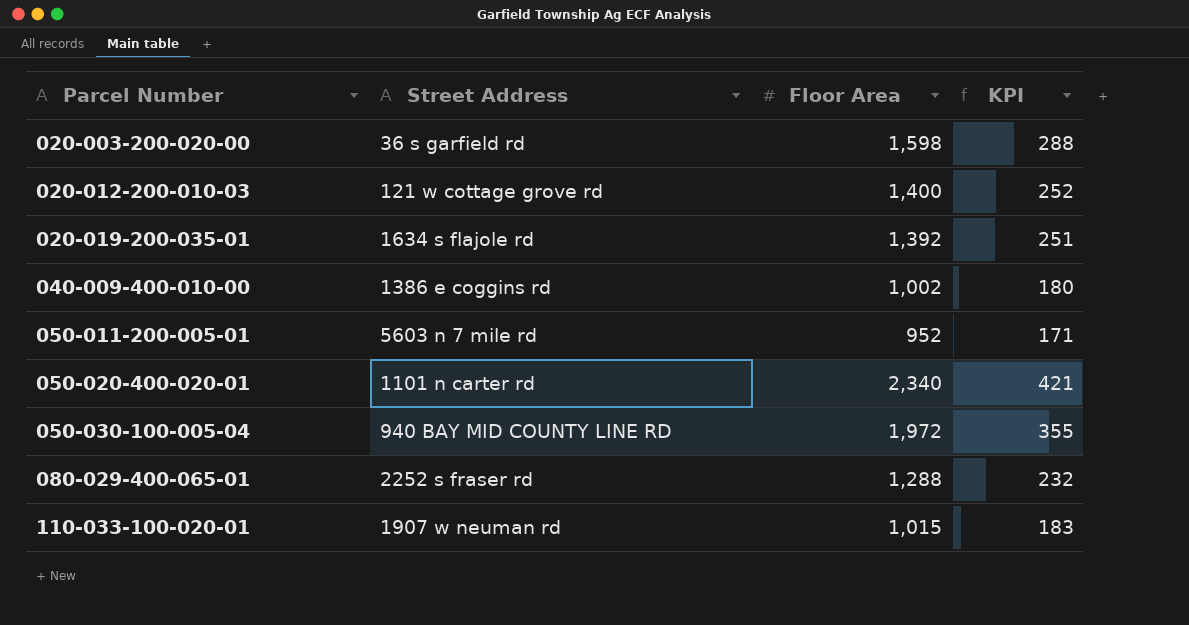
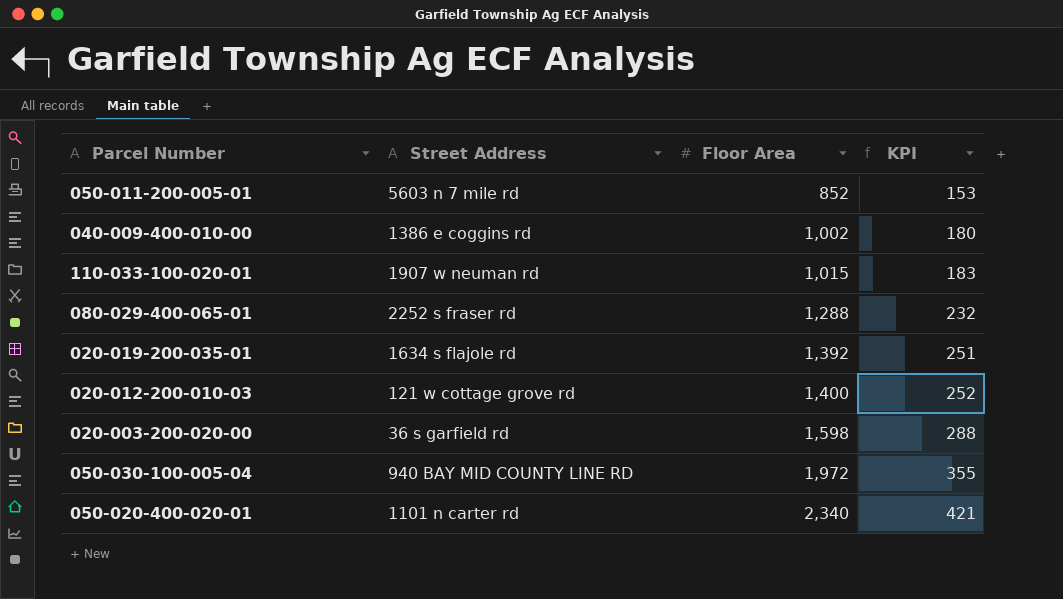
row order: Parcel Number ascending -> Floor Area ascending
050-011-200-005-01 | Floor Area: 952 -> 852
050-011-200-005-01 | KPI: 171 -> 153

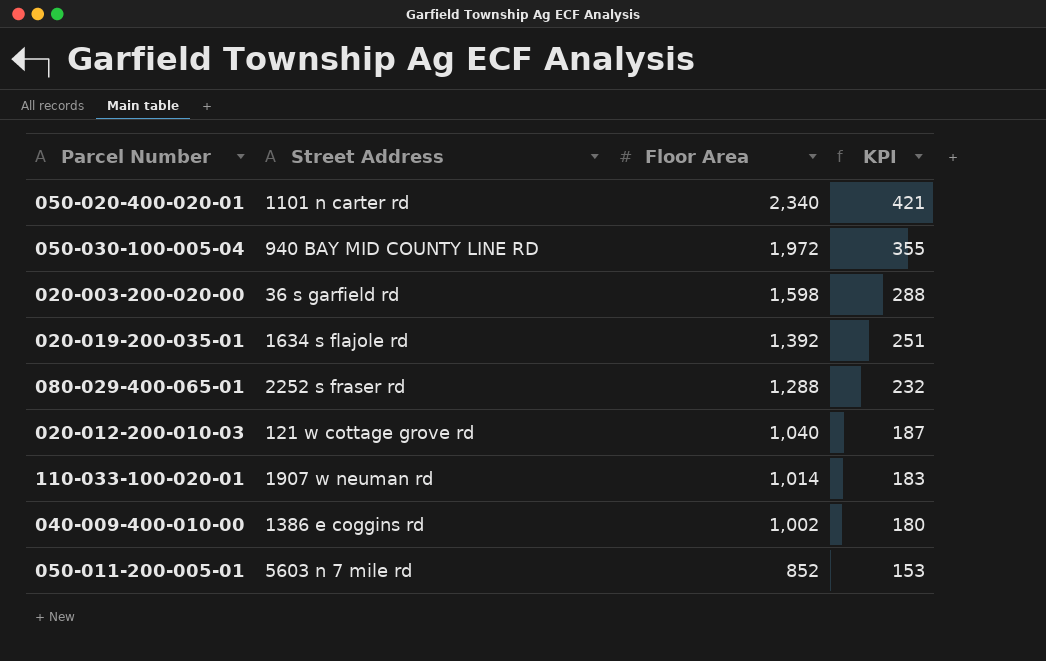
row order: Floor Area ascending -> Floor Area descending
020-012-200-010-03 | Floor Area: 1,400 -> 1,040
020-012-200-010-03 | KPI: 252 -> 187
110-033-100-020-01 | Floor Area: 1,015 -> 1,014

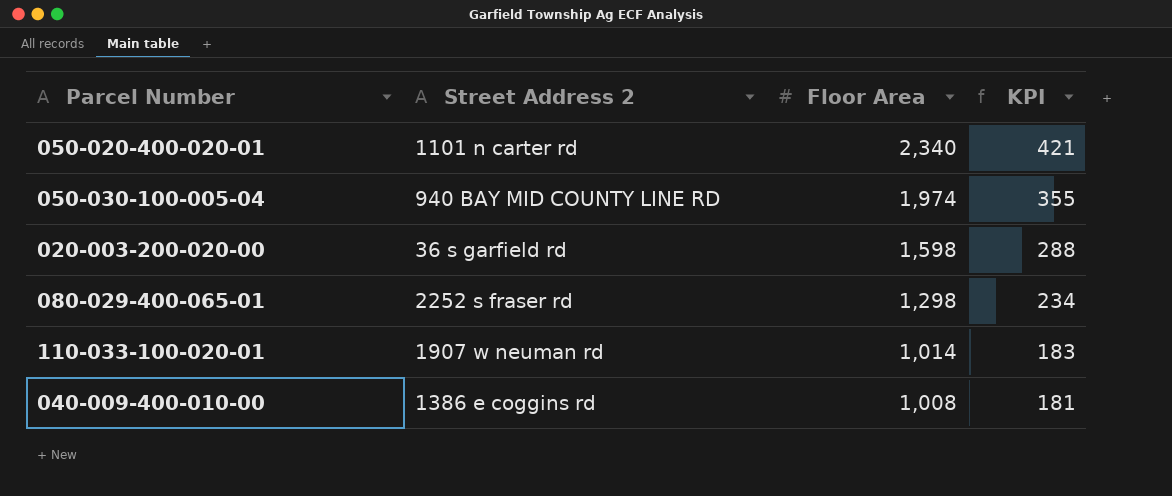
column name: Street Address -> Street Address 2
row 020-019-200-035-01: 1634 s flajole rd | 1,392 | 251 -> none
row 020-012-200-010-03: 121 w cottage grove rd | 1,040 | 187 -> none
row 050-011-200-005-01: 5603 n 7 mile rd | 852 | 153 -> none
050-030-100-005-04 | Floor Area: 1,972 -> 1,974
080-029-400-065-01 | Floor Area: 1,288 -> 1,298
080-029-400-065-01 | KPI: 232 -> 234
040-009-400-010-00 | Floor Area: 1,002 -> 1,008
040-009-400-010-00 | KPI: 180 -> 181

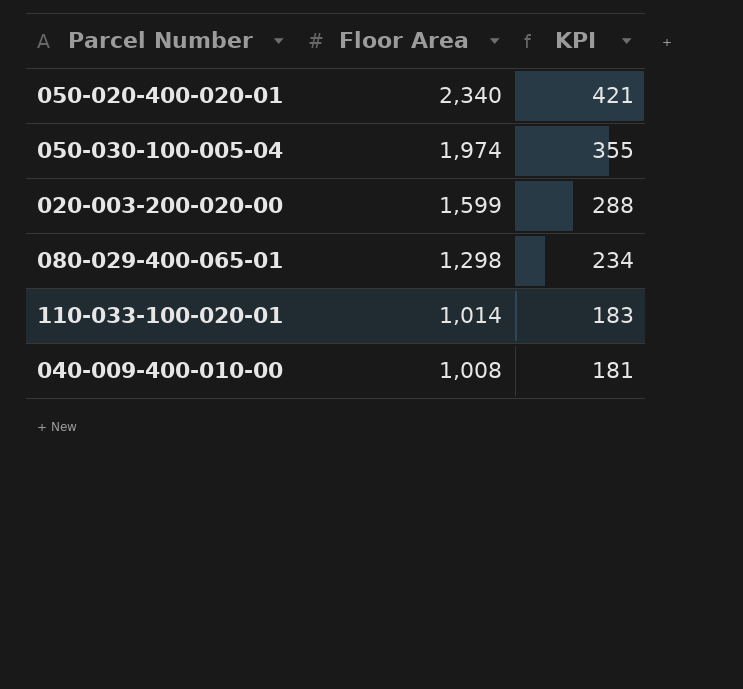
column Street Address 2 | position: 2 -> none
020-003-200-020-00 | Floor Area: 1,598 -> 1,599

